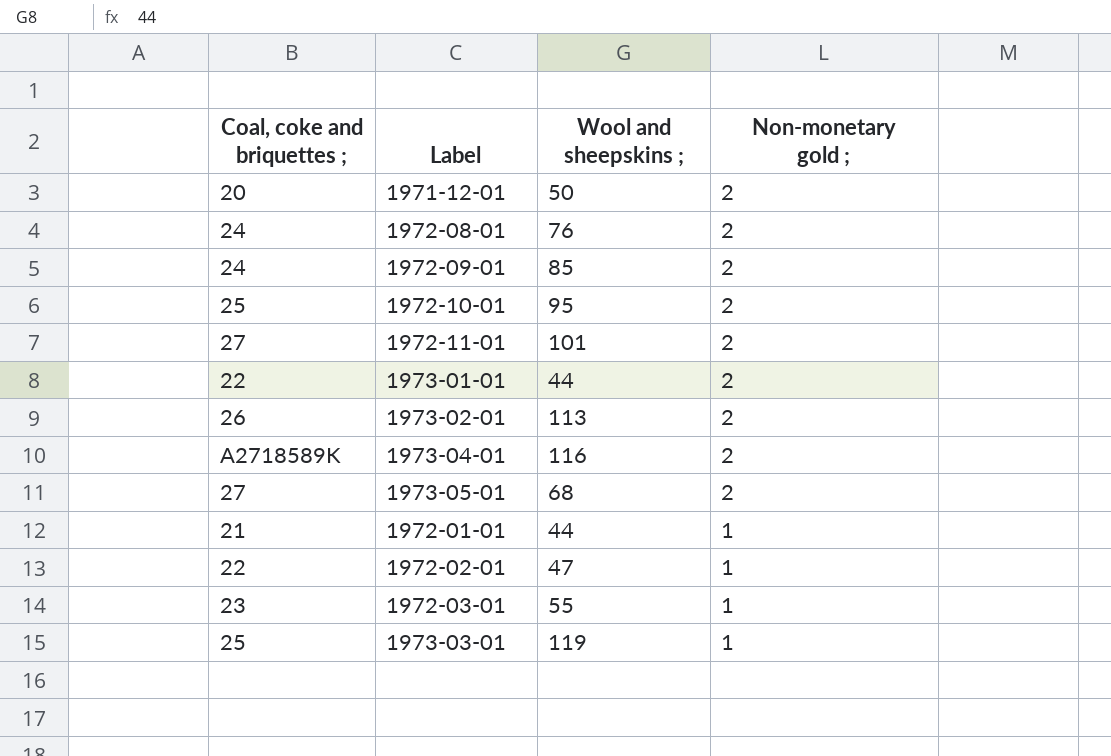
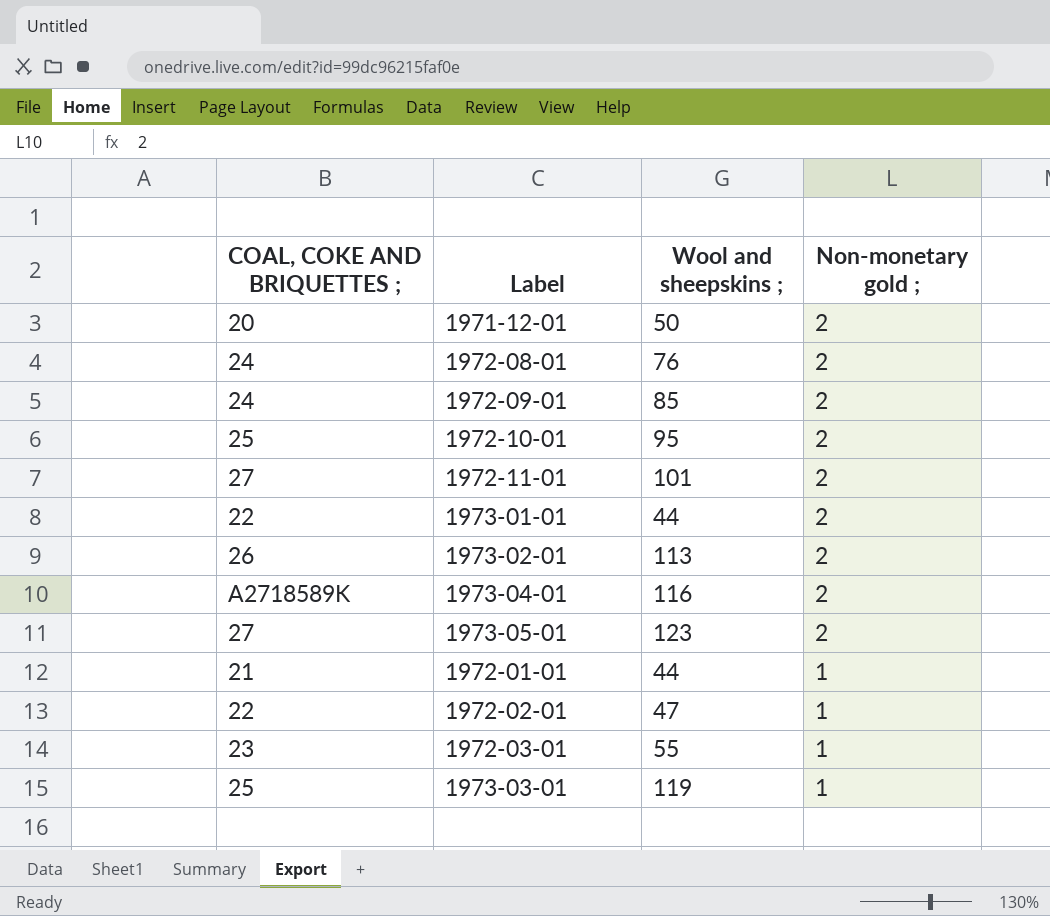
column name: Coal, coke and briquettes ; -> COAL, COKE AND BRIQUETTES ;
1973-05-01 | Wool and sheepskins ;: 68 -> 123

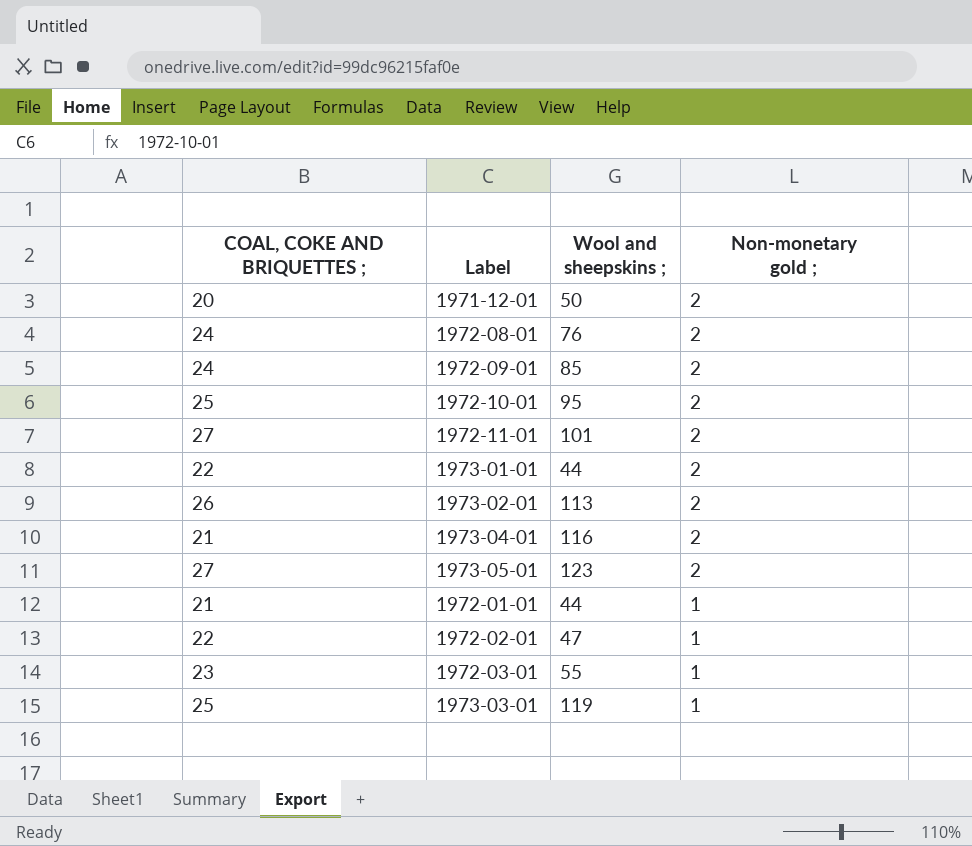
1973-04-01 | COAL, COKE AND BRIQUETTES ;: A2718589K -> 21

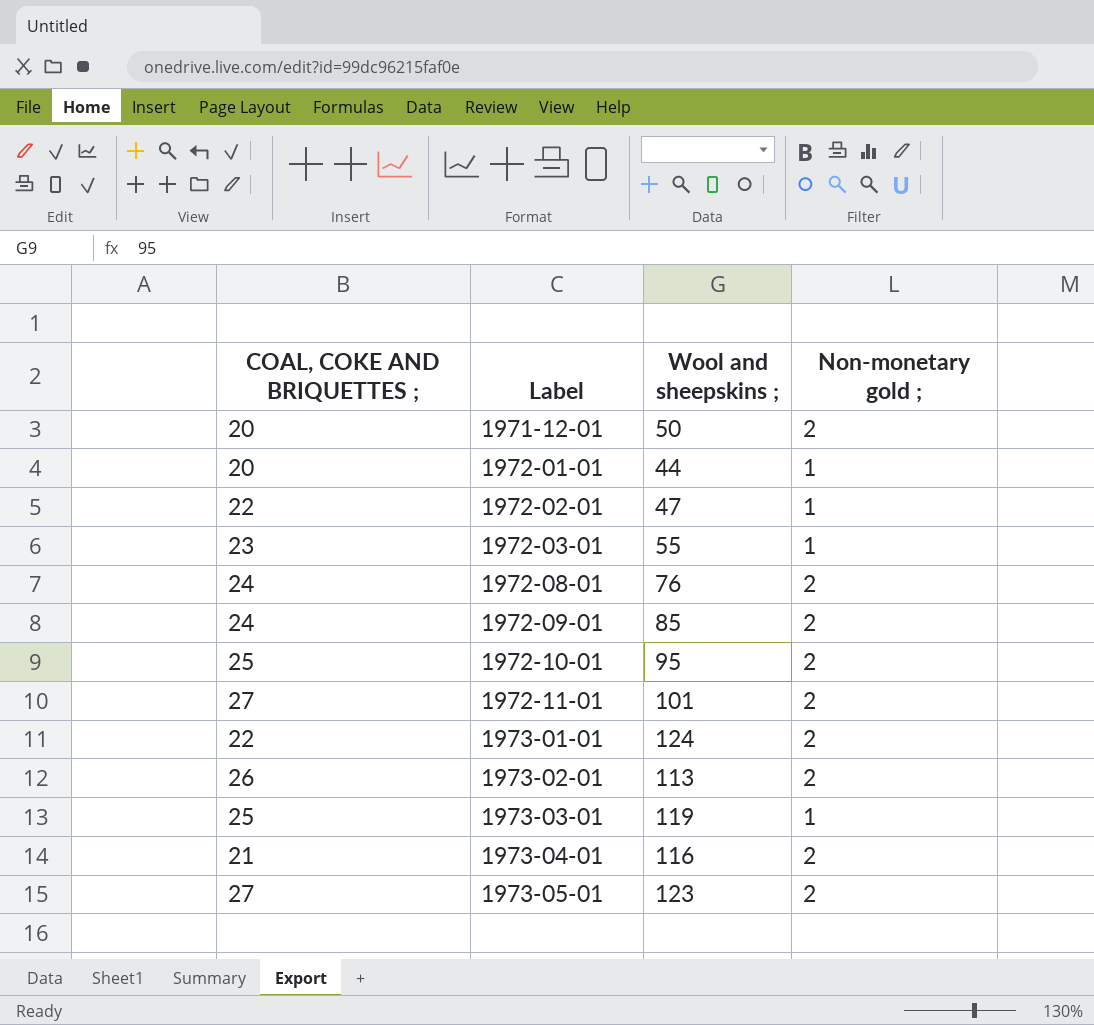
row order: Non-monetary gold ; descending -> Label ascending
1972-01-01 | COAL, COKE AND BRIQUETTES ;: 21 -> 20
1973-01-01 | Wool and sheepskins ;: 44 -> 124

